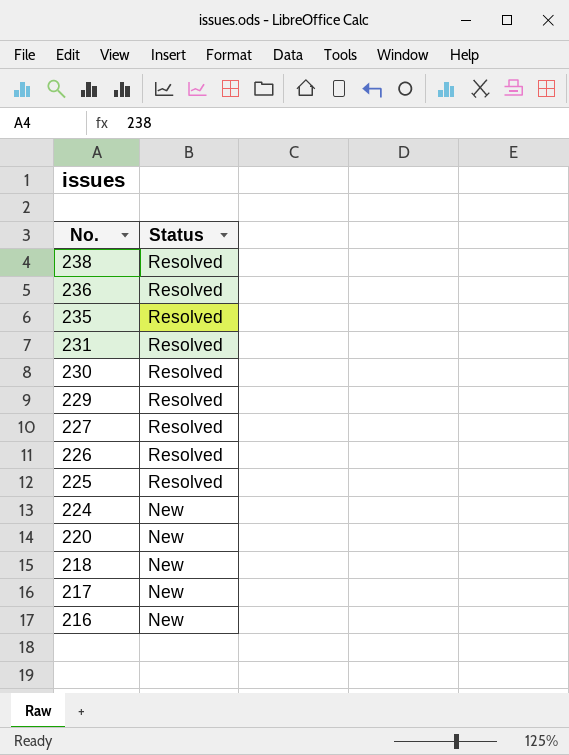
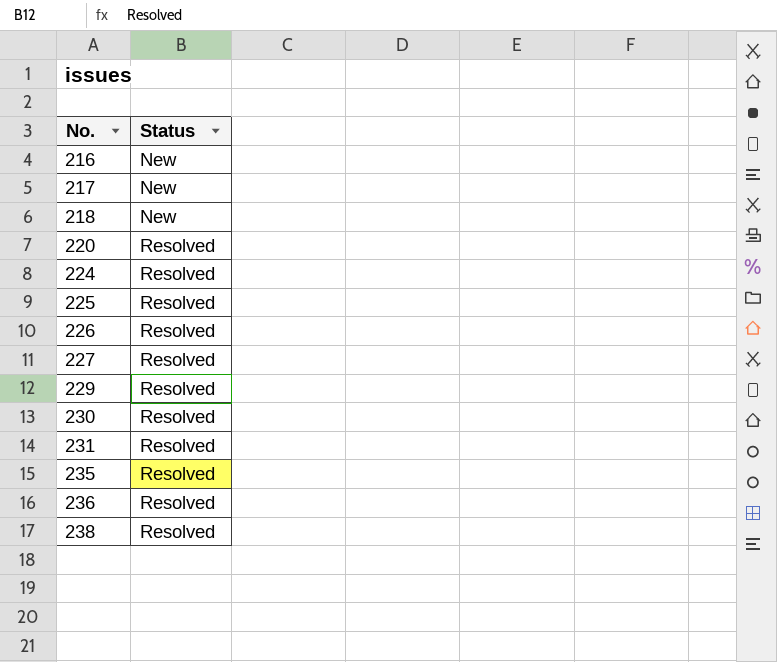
row order: No. descending -> No. ascending
220 | Status: New -> Resolved
224 | Status: New -> Resolved

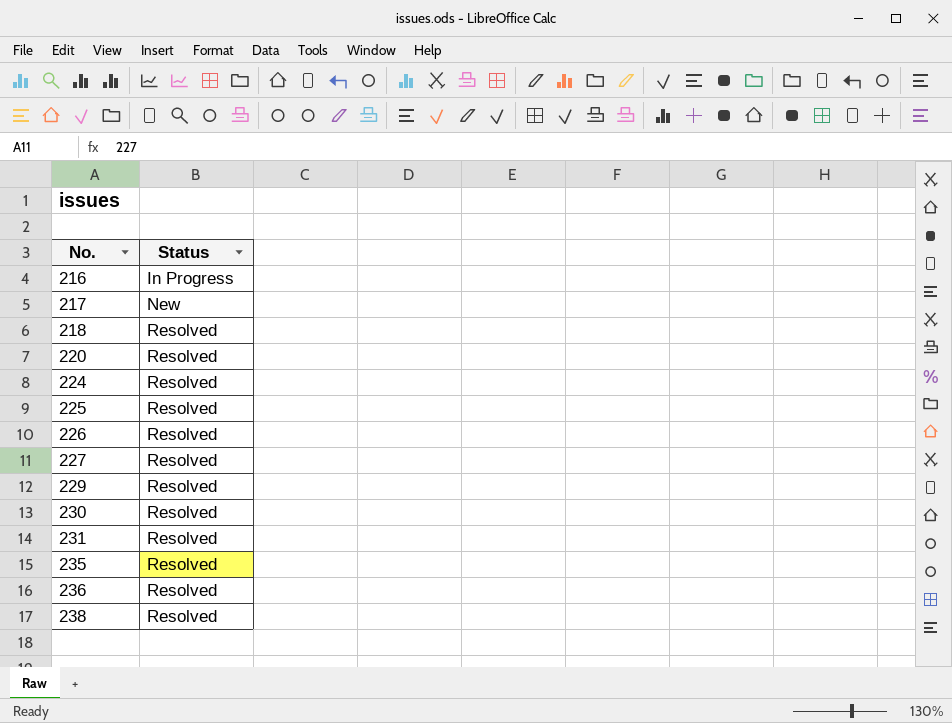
216 | Status: New -> In Progress
218 | Status: New -> Resolved

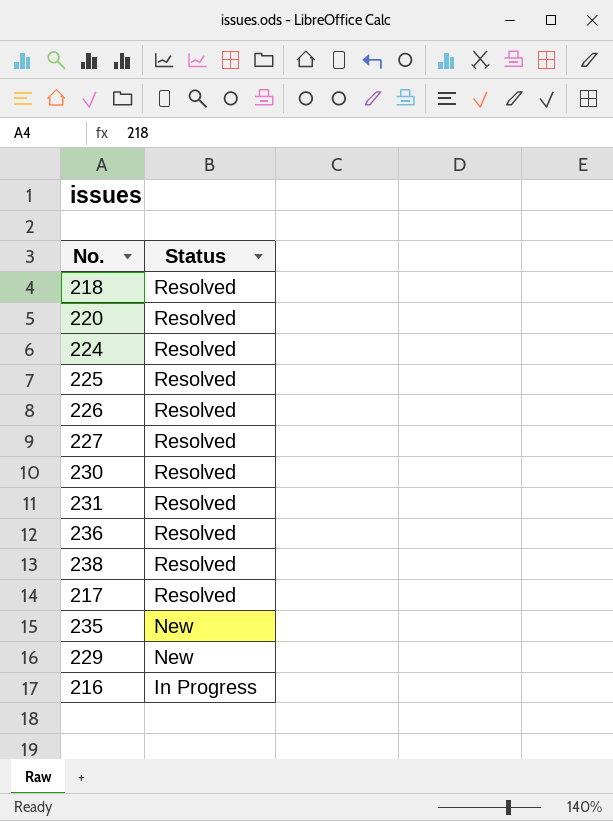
row order: No. ascending -> Status descending
217 | Status: New -> Resolved
235 | Status: Resolved -> New
229 | Status: Resolved -> New

